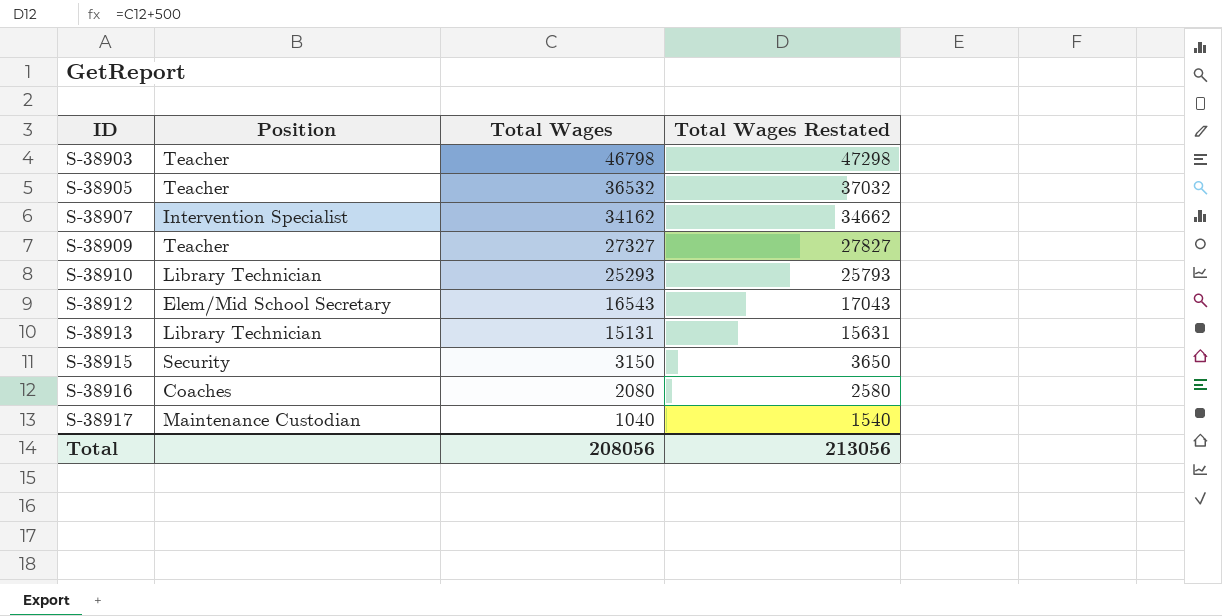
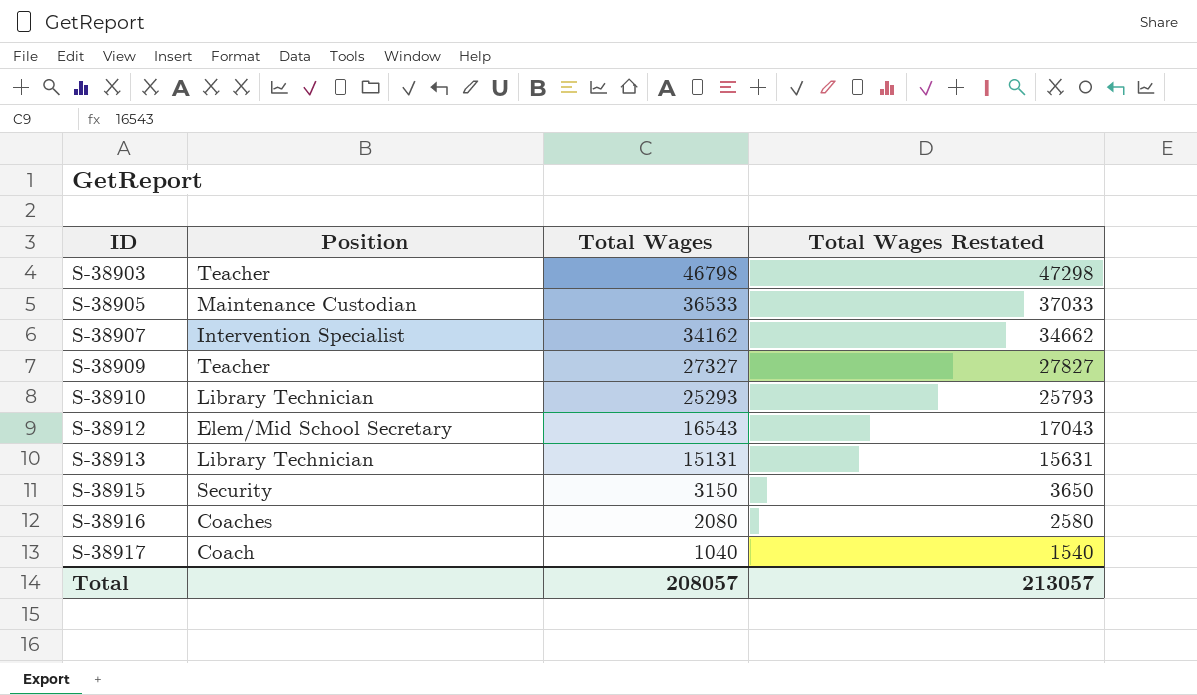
S-38905 | Position: Teacher -> Maintenance Custodian
S-38905 | Total Wages: 36532 -> 36533
S-38905 | Total Wages Restated: 37032 -> 37033
S-38917 | Position: Maintenance Custodian -> Coach
Total | Total Wages: 208056 -> 208057
Total | Total Wages Restated: 213056 -> 213057

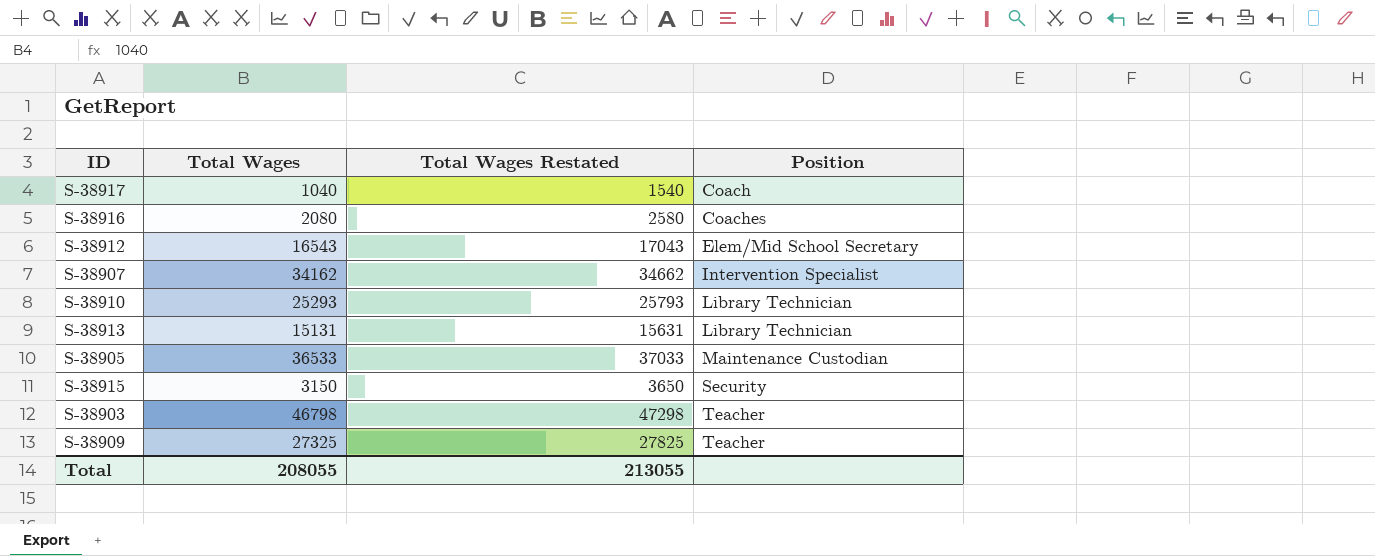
row order: ID ascending -> Position ascending
column Position | position: 2 -> 4
S-38909 | Total Wages: 27327 -> 27325
S-38909 | Total Wages Restated: 27827 -> 27825
Total | Total Wages: 208057 -> 208055
Total | Total Wages Restated: 213057 -> 213055

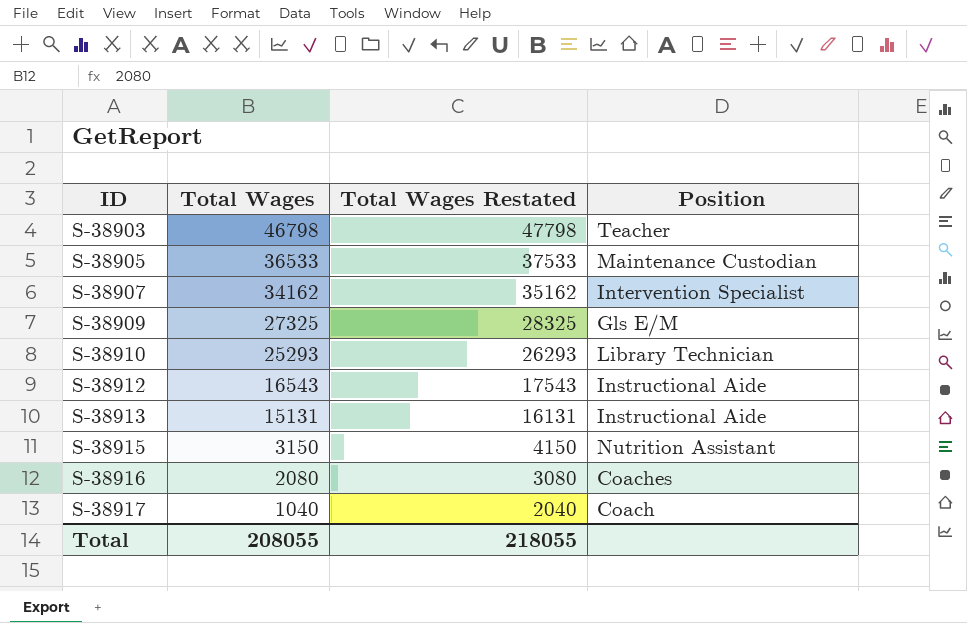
row order: Position ascending -> ID ascending
column Total Wages Restated | formula: [Total Wages] + 500 -> [Total Wages] + 1000
S-38909 | Position: Teacher -> Gls E/M
S-38912 | Position: Elem/Mid School Secretary -> Instructional Aide
S-38913 | Position: Library Technician -> Instructional Aide
S-38915 | Position: Security -> Nutrition Assistant
Total | Total Wages Restated: 213055 -> 218055

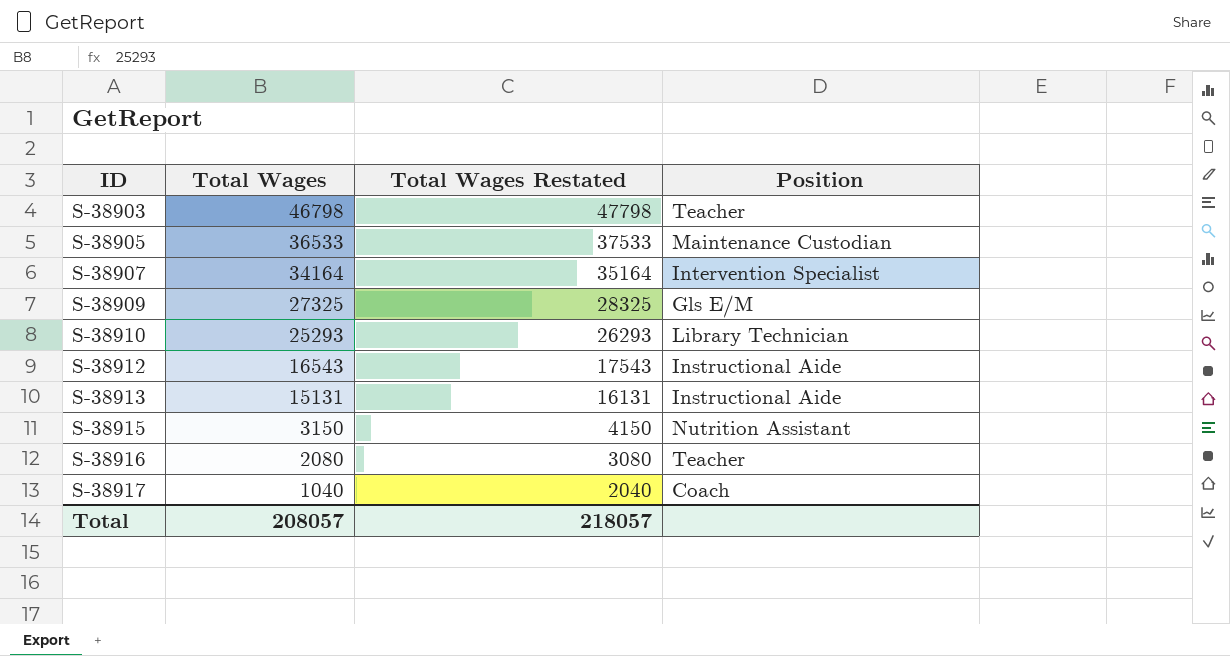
S-38907 | Total Wages: 34162 -> 34164
S-38907 | Total Wages Restated: 35162 -> 35164
S-38916 | Position: Coaches -> Teacher
Total | Total Wages: 208055 -> 208057
Total | Total Wages Restated: 218055 -> 218057

